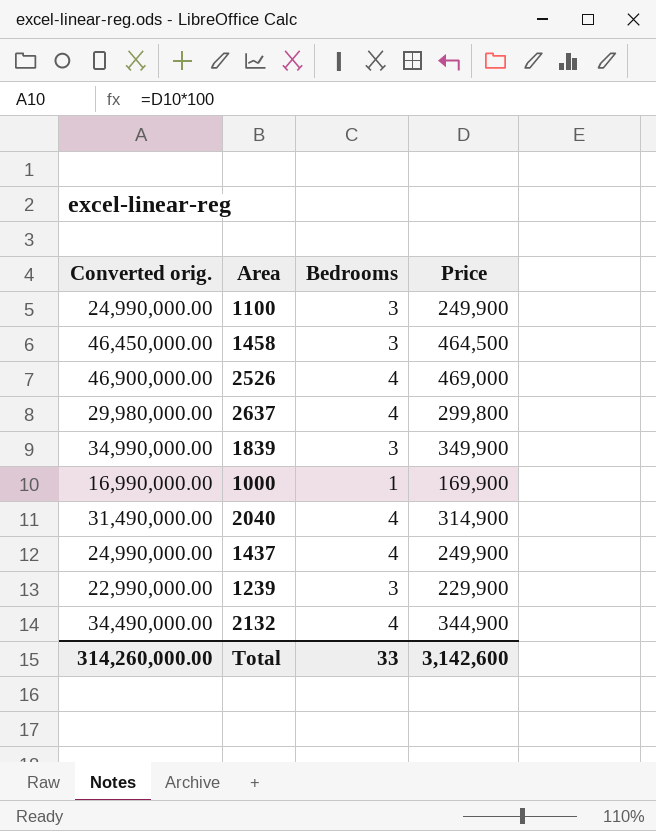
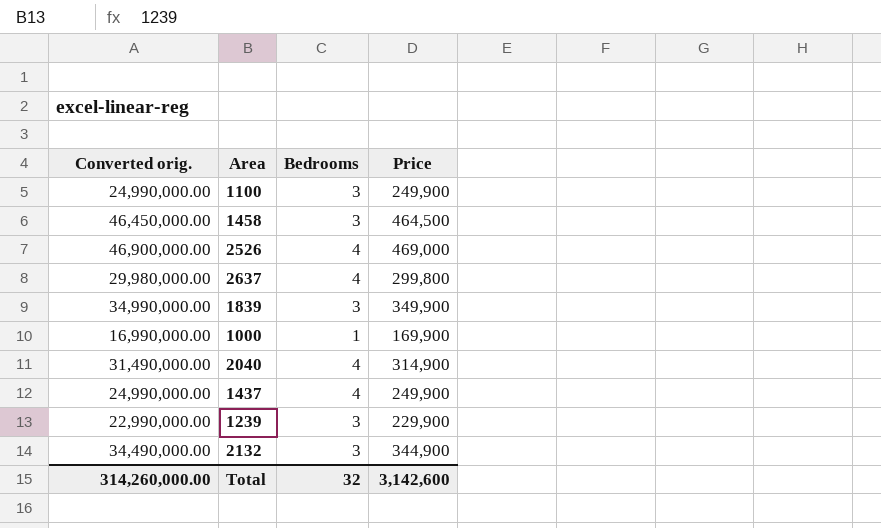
2132 | Bedrooms: 4 -> 3
Total | Bedrooms: 33 -> 32

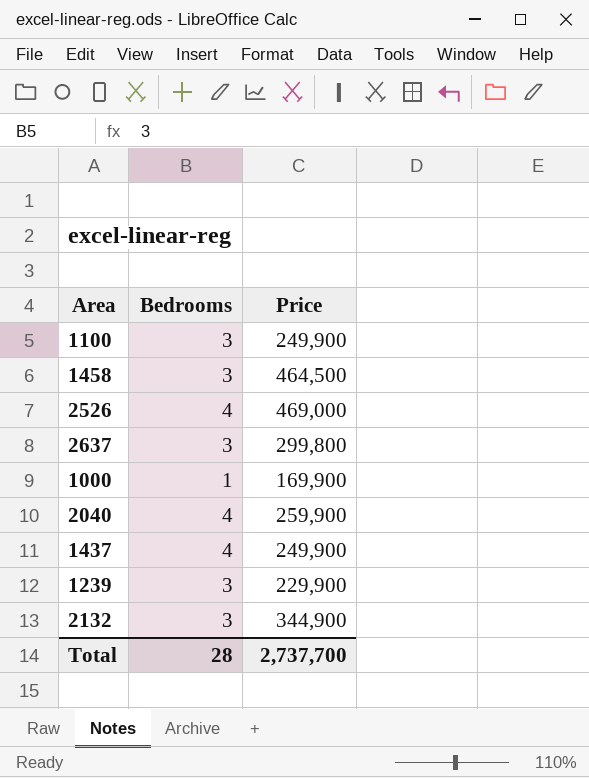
column Converted orig. | formula: [Price] * 100 -> none
row 1839: 34,990,000.00 | 3 | 349,900 -> none
2637 | Bedrooms: 4 -> 3
2040 | Price: 314,900 -> 259,900
Total | Bedrooms: 32 -> 28
Total | Price: 3,142,600 -> 2,737,700

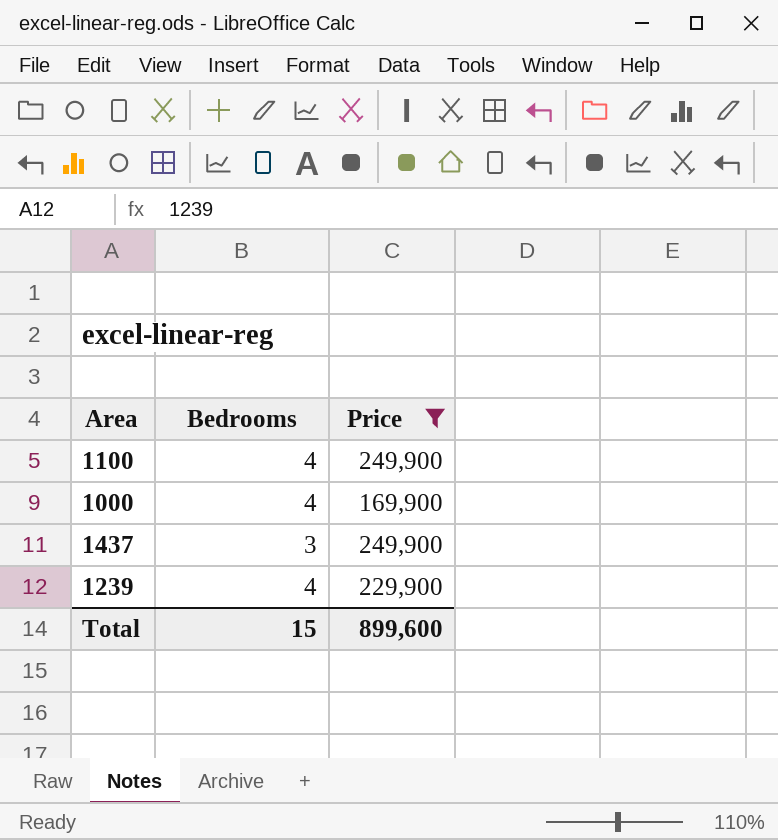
filter: none -> Price <= 249,900
1100 | Bedrooms: 3 -> 4
1000 | Bedrooms: 1 -> 4
1437 | Bedrooms: 4 -> 3
1239 | Bedrooms: 3 -> 4
Total | Bedrooms: 28 -> 15
Total | Price: 2,737,700 -> 899,600

